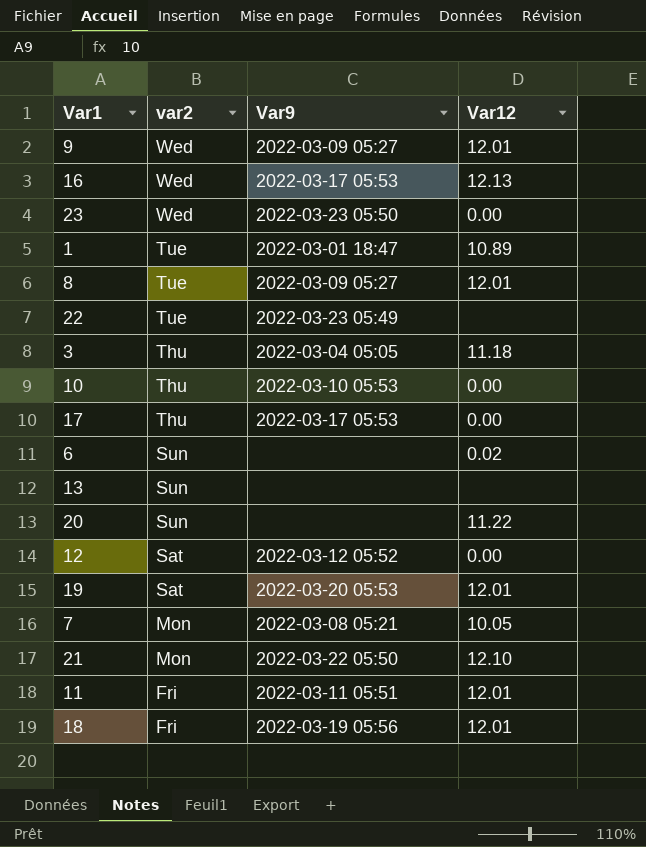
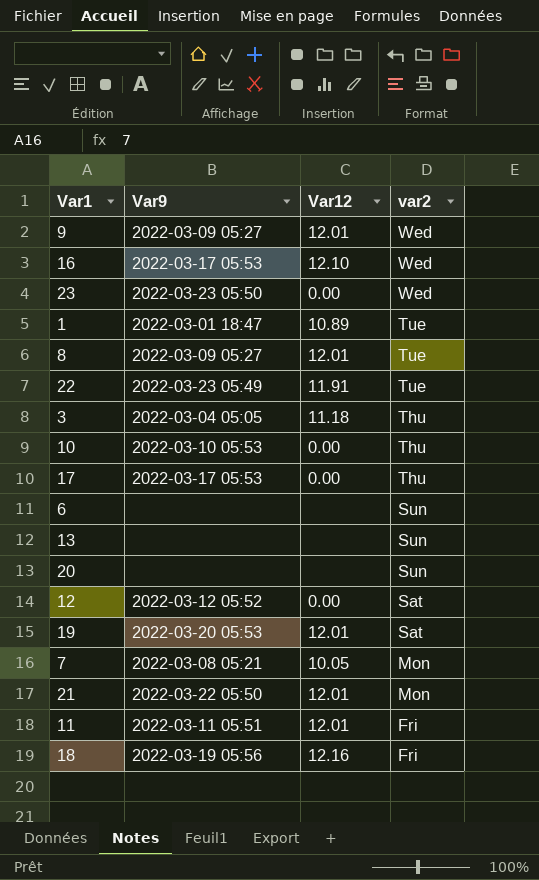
column var2 | position: 2 -> 4
16 | Var12: 12.13 -> 12.10
22 | Var12: none -> 11.91
6 | Var12: 0.02 -> none
20 | Var12: 11.22 -> none
21 | Var12: 12.10 -> 12.01
18 | Var12: 12.01 -> 12.16

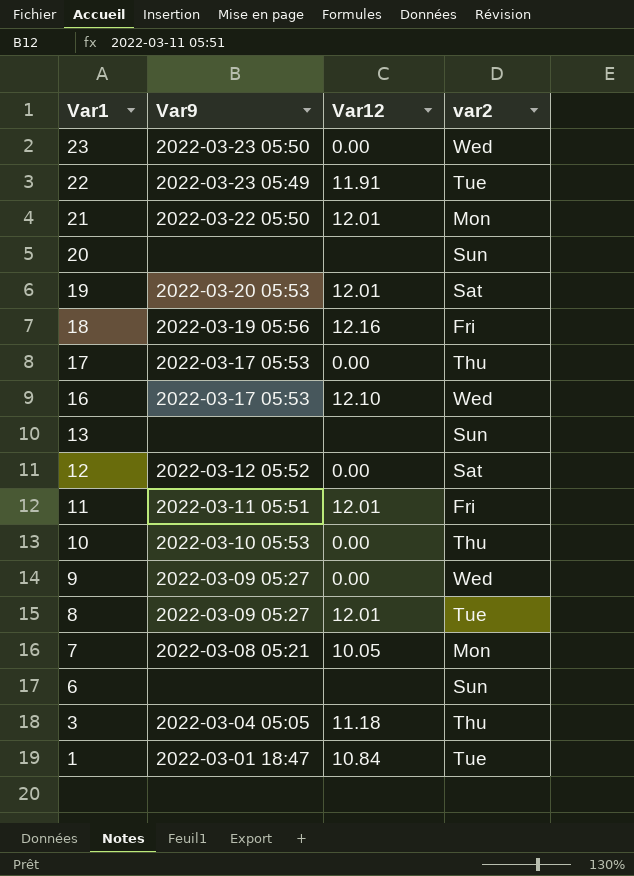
row order: var2 descending -> Var1 descending
9 | Var12: 12.01 -> 0.00
1 | Var12: 10.89 -> 10.84

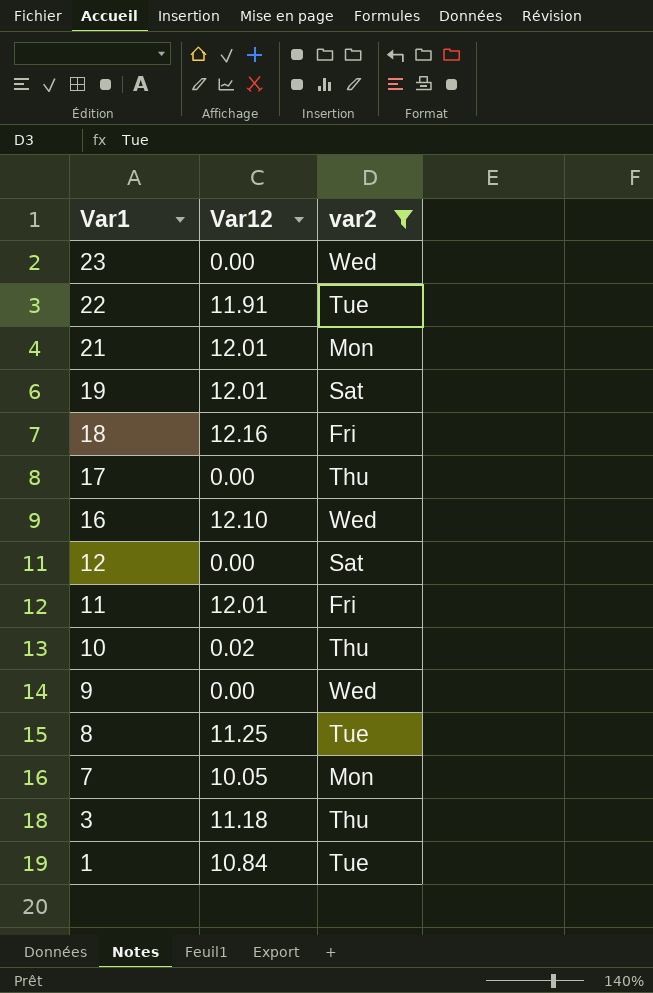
filter: none -> var2 != Sun
column Var9 | position: 2 -> none
10 | Var12: 0.00 -> 0.02
8 | Var12: 12.01 -> 11.25

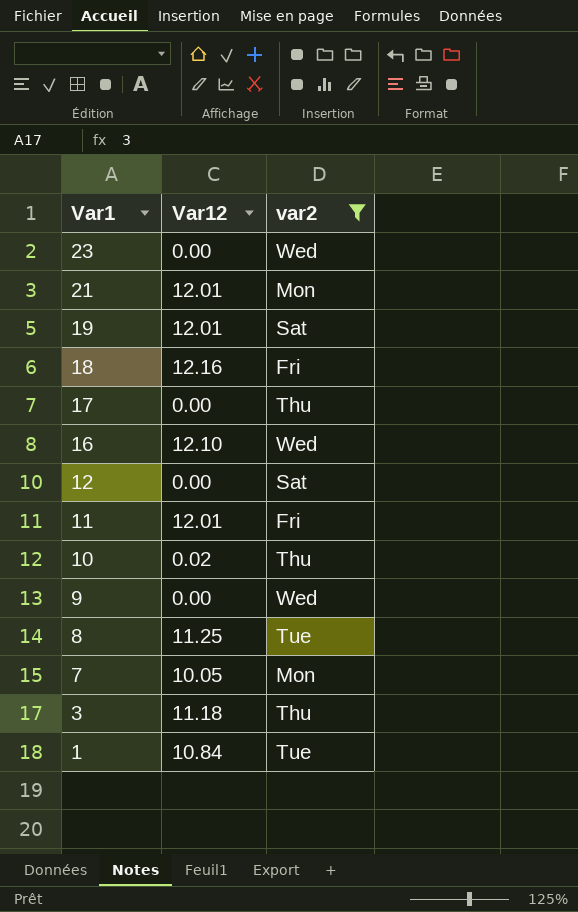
row 22: 11.91 | Tue -> none

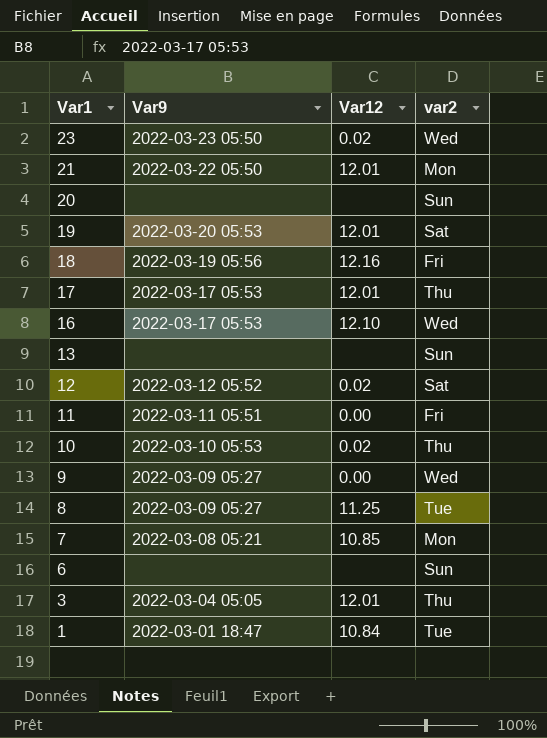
filter: var2 != Sun -> none
column Var9 | position: none -> 2
23 | Var12: 0.00 -> 0.02
17 | Var12: 0.00 -> 12.01
12 | Var12: 0.00 -> 0.02
11 | Var12: 12.01 -> 0.00
7 | Var12: 10.05 -> 10.85
3 | Var12: 11.18 -> 12.01

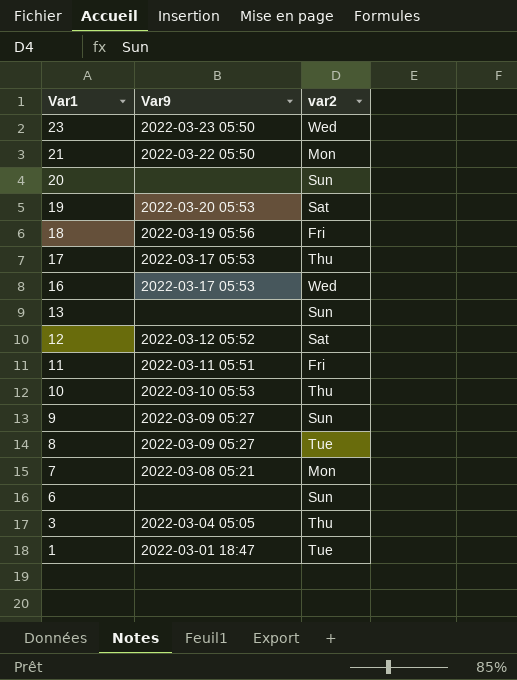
column Var12 | position: 3 -> none
9 | var2: Wed -> Sun

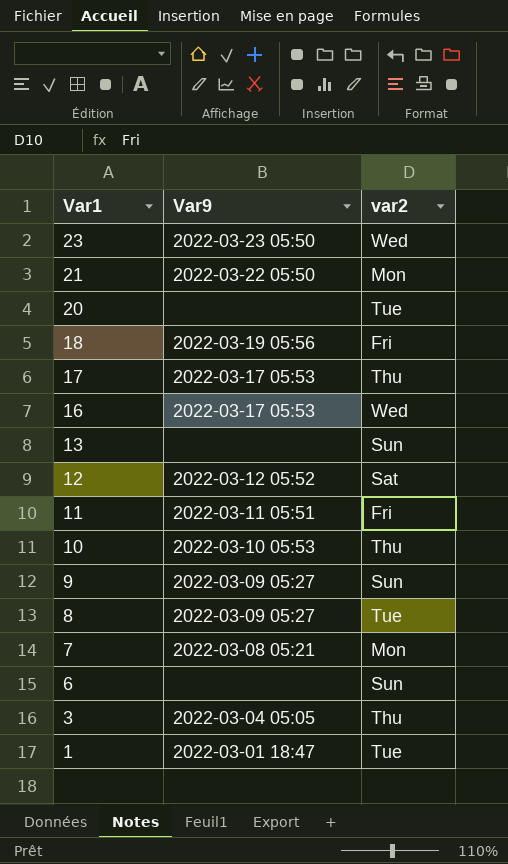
row 19: 2022-03-20 05:53 | Sat -> none
20 | var2: Sun -> Tue

